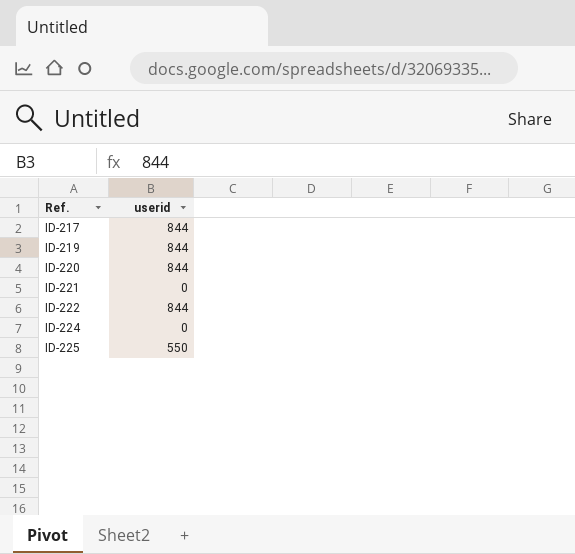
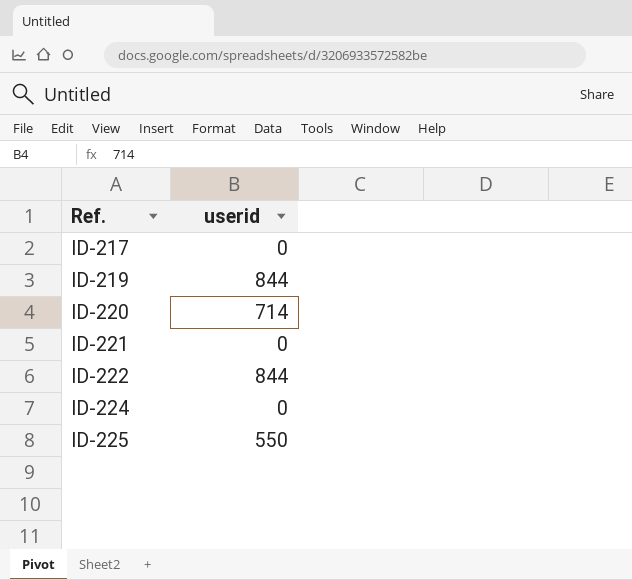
ID-217 | userid: 844 -> 0
ID-220 | userid: 844 -> 714

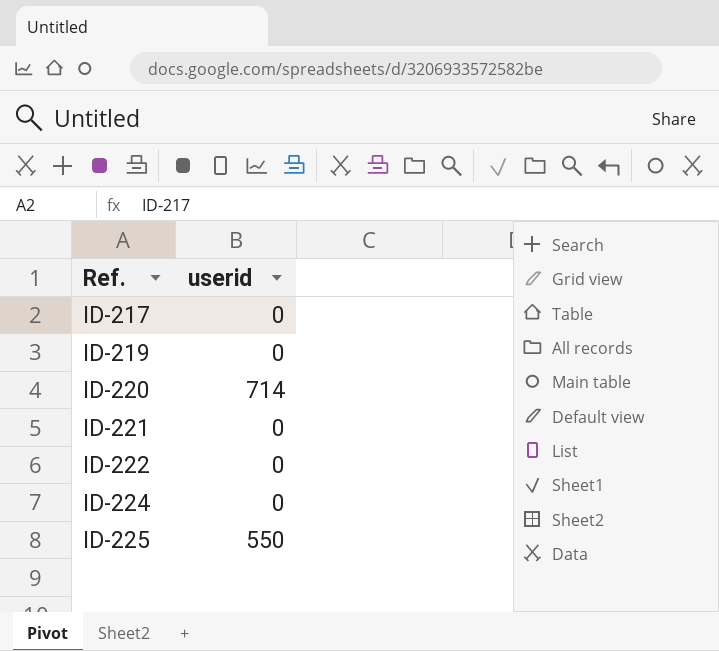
ID-219 | userid: 844 -> 0
ID-222 | userid: 844 -> 0

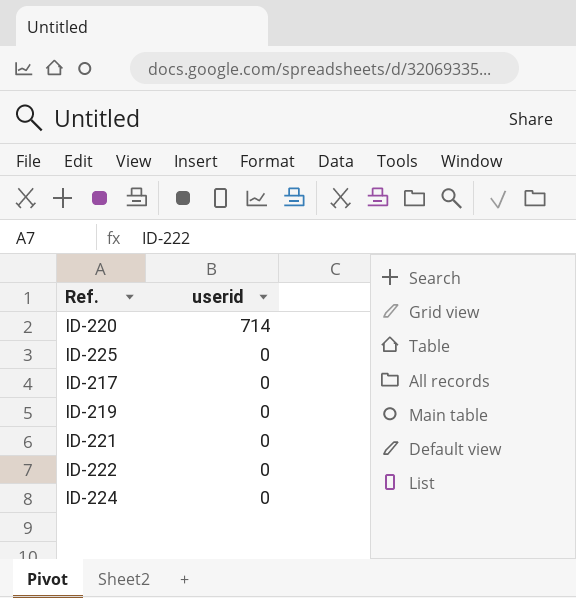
row order: Ref. ascending -> userid descending
ID-225 | userid: 550 -> 0

